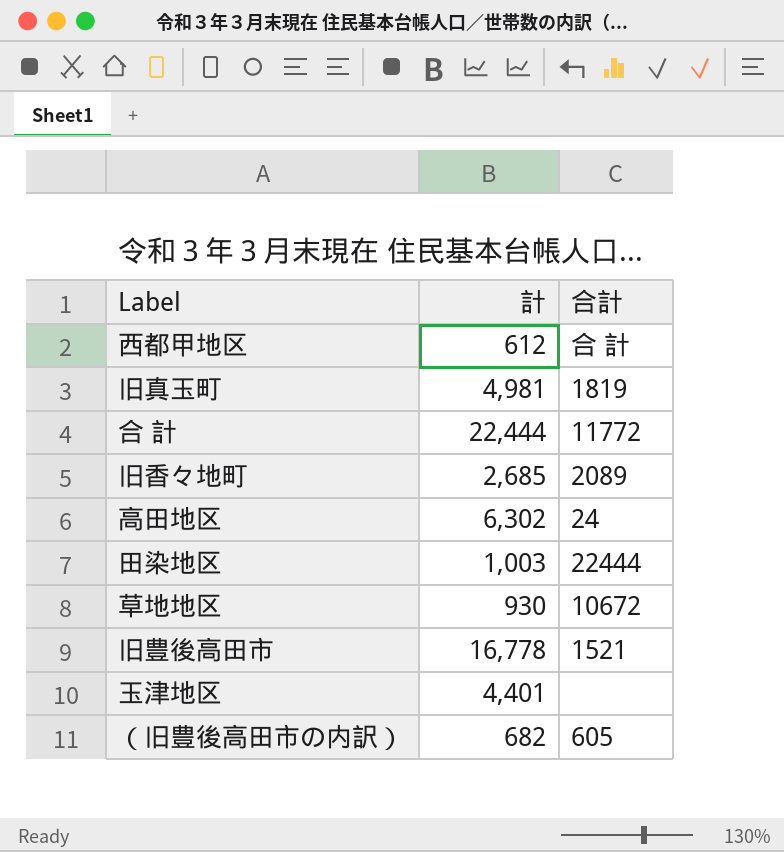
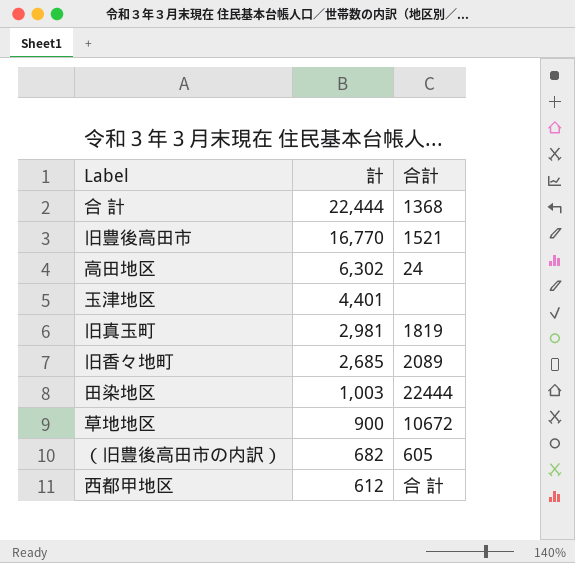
row order: none -> 計 descending
合 計 | 合計: 11772 -> 1368
旧豊後高田市 | 計: 16,778 -> 16,770
旧真玉町 | 計: 4,981 -> 2,981
草地地区 | 計: 930 -> 900

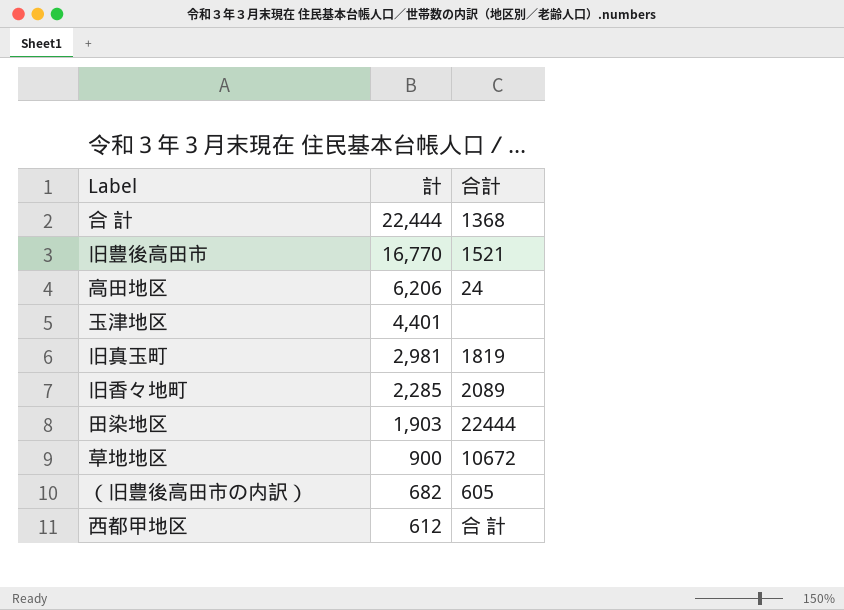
高田地区 | 計: 6,302 -> 6,206
旧香々地町 | 計: 2,685 -> 2,285
田染地区 | 計: 1,003 -> 1,903

